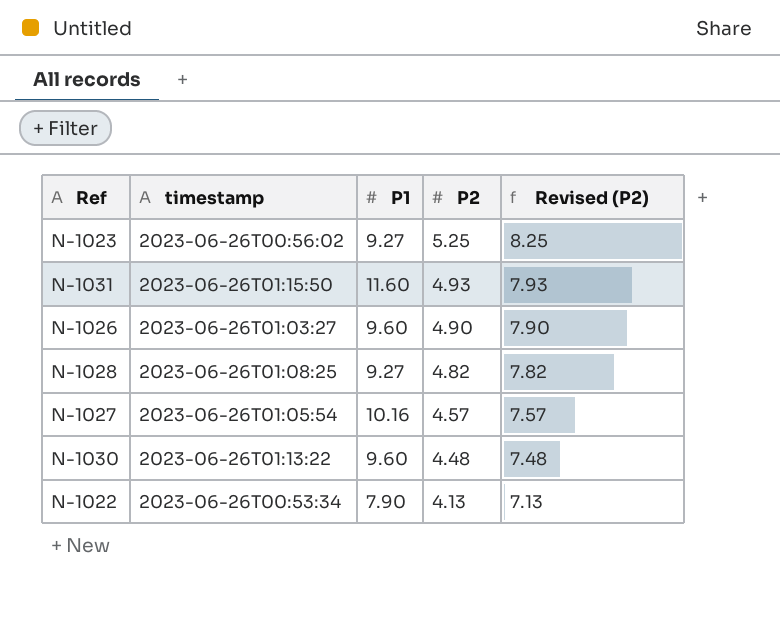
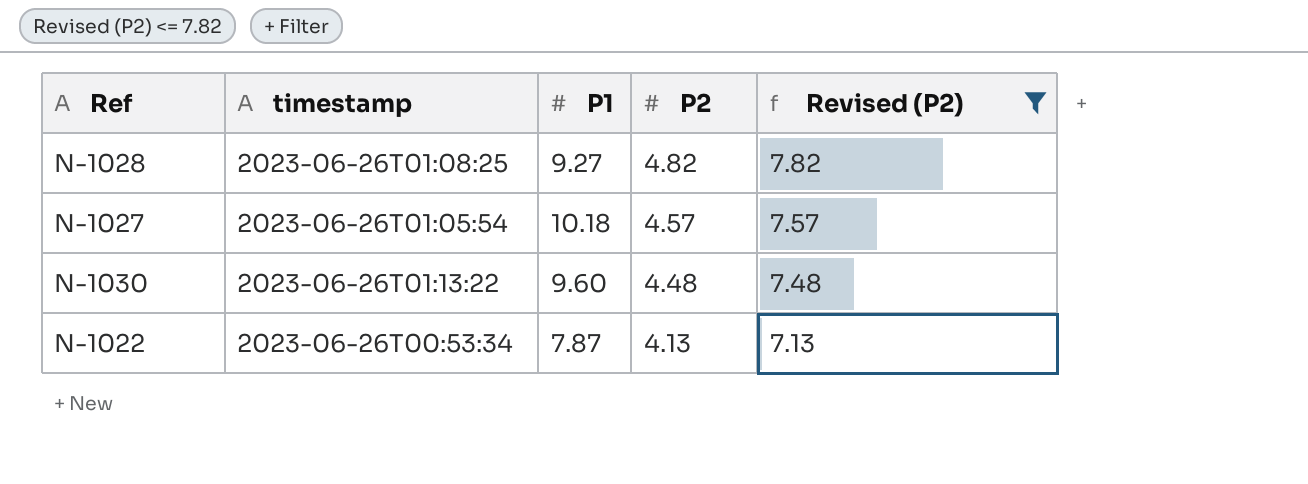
filter: none -> Revised (P2) <= 7.82
N-1027 | P1: 10.16 -> 10.18
N-1022 | P1: 7.90 -> 7.87

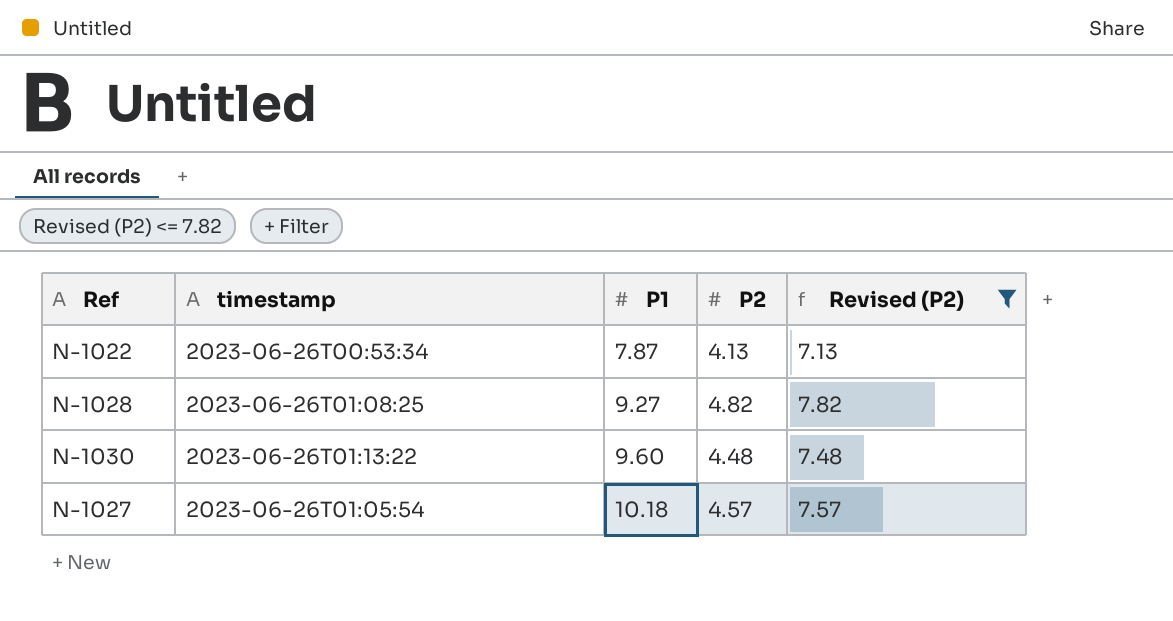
row order: P2 descending -> P1 ascending

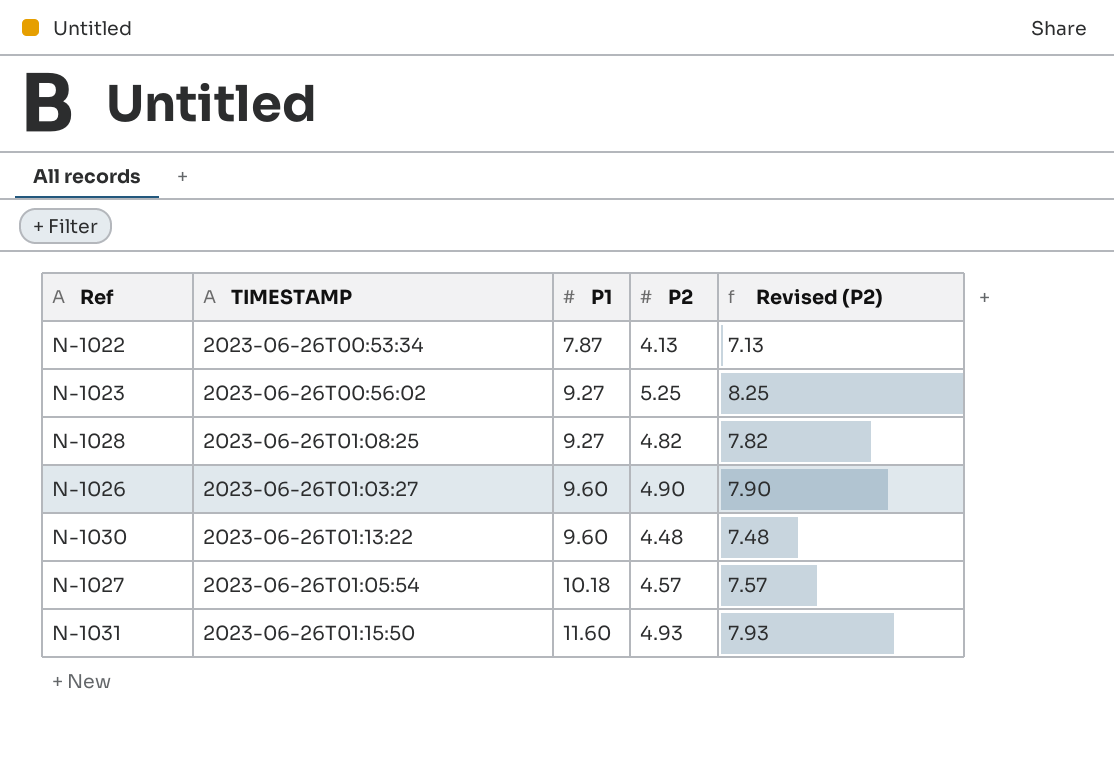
filter: Revised (P2) <= 7.82 -> none
column name: timestamp -> TIMESTAMP

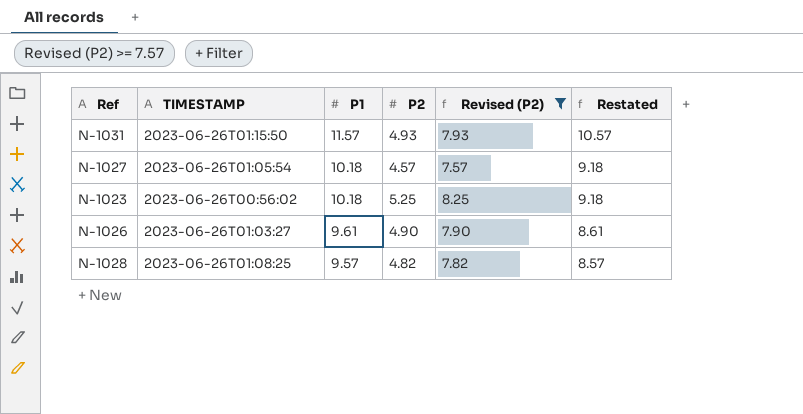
filter: none -> Revised (P2) >= 7.57
row order: P1 ascending -> P1 descending
column Restated | formula: none -> [P1] - 1
N-1031 | P1: 11.60 -> 11.57
N-1023 | P1: 9.27 -> 10.18
N-1026 | P1: 9.60 -> 9.61
N-1028 | P1: 9.27 -> 9.57

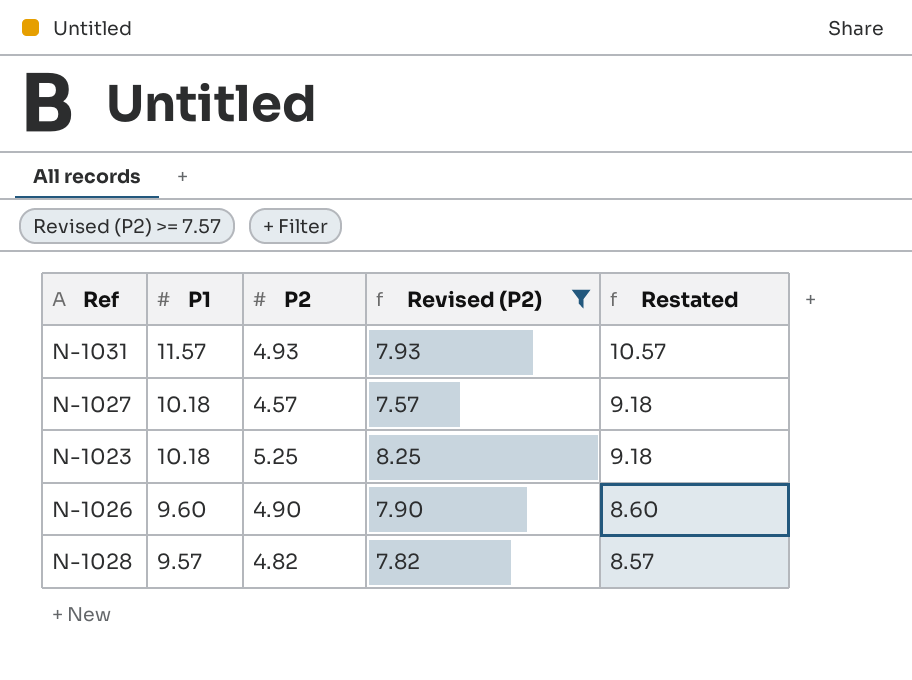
column TIMESTAMP | position: 2 -> none
N-1026 | P1: 9.61 -> 9.60
N-1026 | Restated: 8.61 -> 8.60

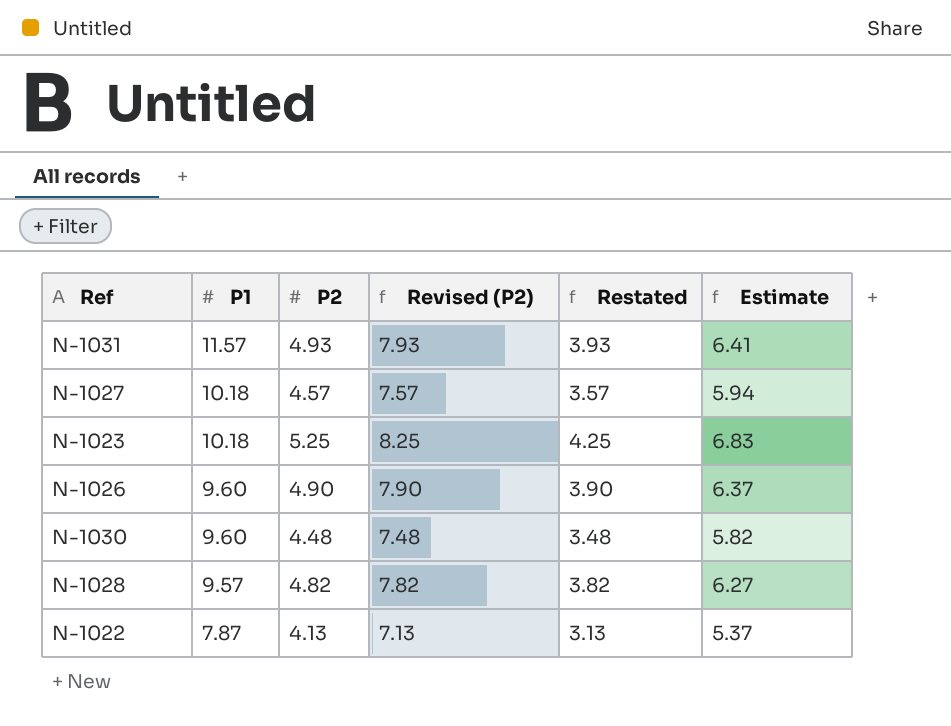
filter: Revised (P2) >= 7.57 -> none
column Restated | formula: [P1] - 1 -> [P2] - 1
column Estimate | formula: none -> [P2] * 1.3

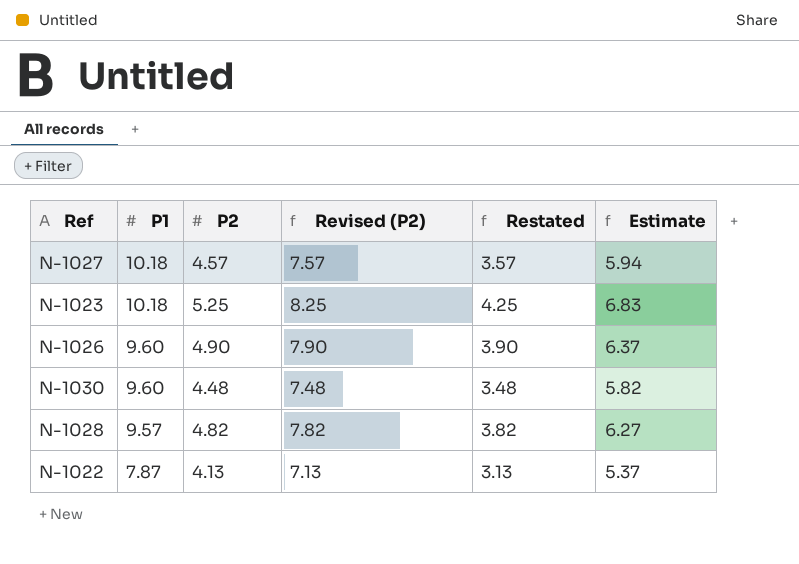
row N-1031: 11.57 | 4.93 | 7.93 | 3.93 | 6.41 -> none

